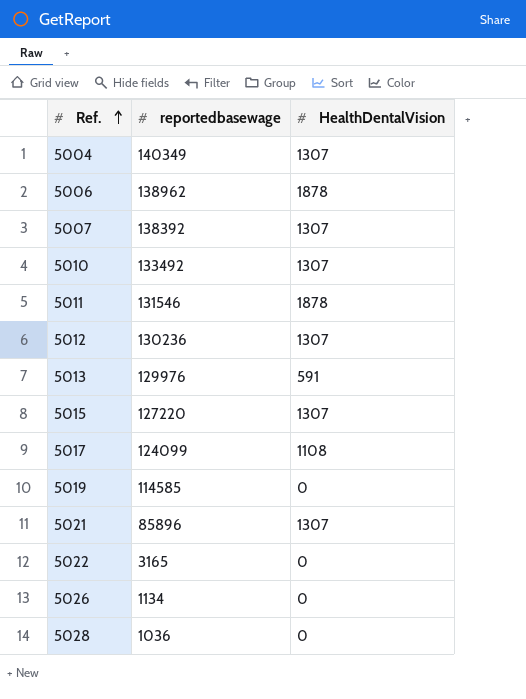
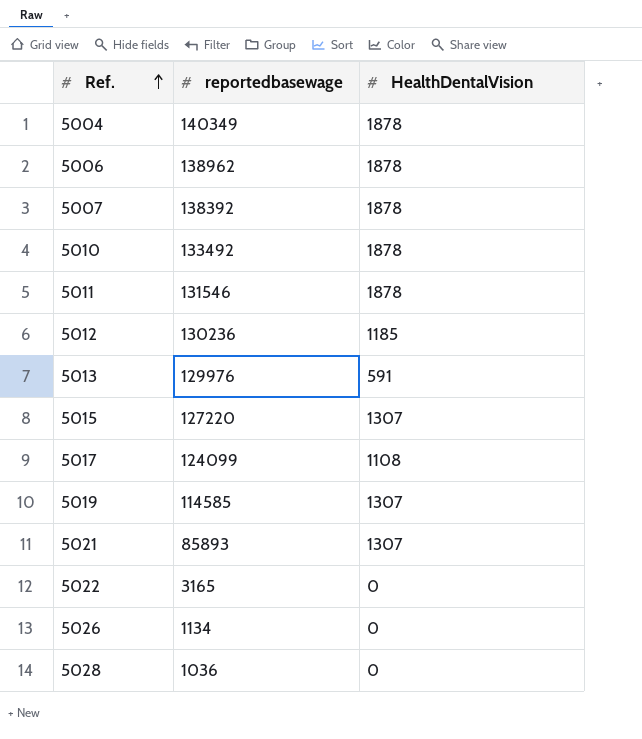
5004 | HealthDentalVision: 1307 -> 1878
5007 | HealthDentalVision: 1307 -> 1878
5010 | HealthDentalVision: 1307 -> 1878
5012 | HealthDentalVision: 1307 -> 1185
5019 | HealthDentalVision: 0 -> 1307
5021 | reportedbasewage: 85896 -> 85893

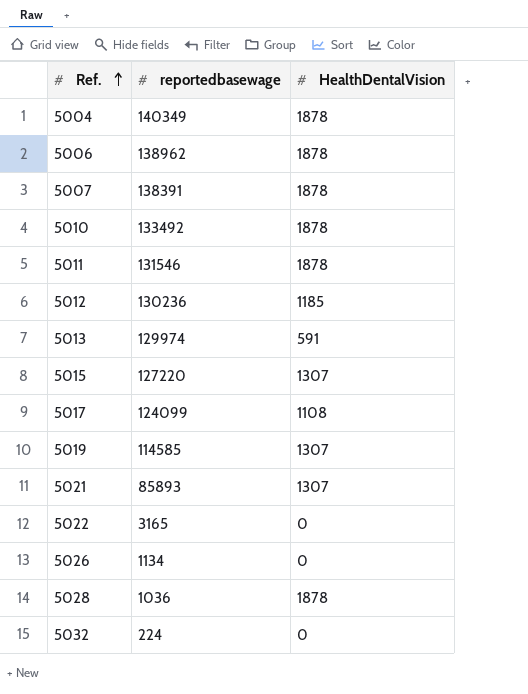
5007 | reportedbasewage: 138392 -> 138391
5013 | reportedbasewage: 129976 -> 129974
5028 | HealthDentalVision: 0 -> 1878
row 5032: none -> 224 | 0

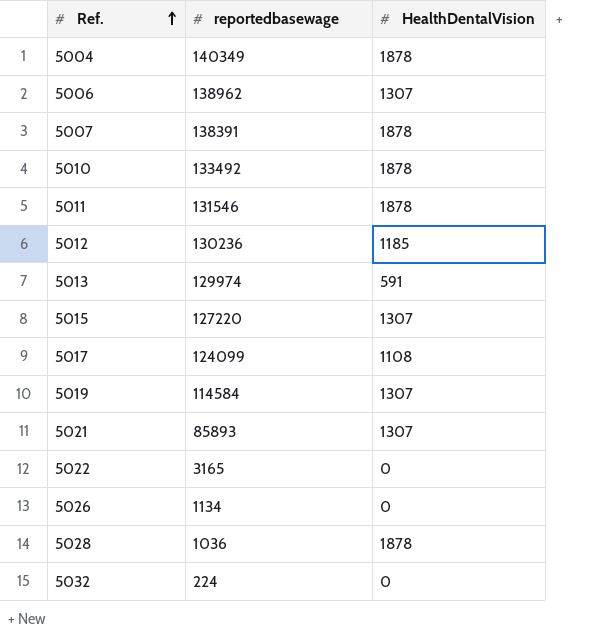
5006 | HealthDentalVision: 1878 -> 1307
5019 | reportedbasewage: 114585 -> 114584

